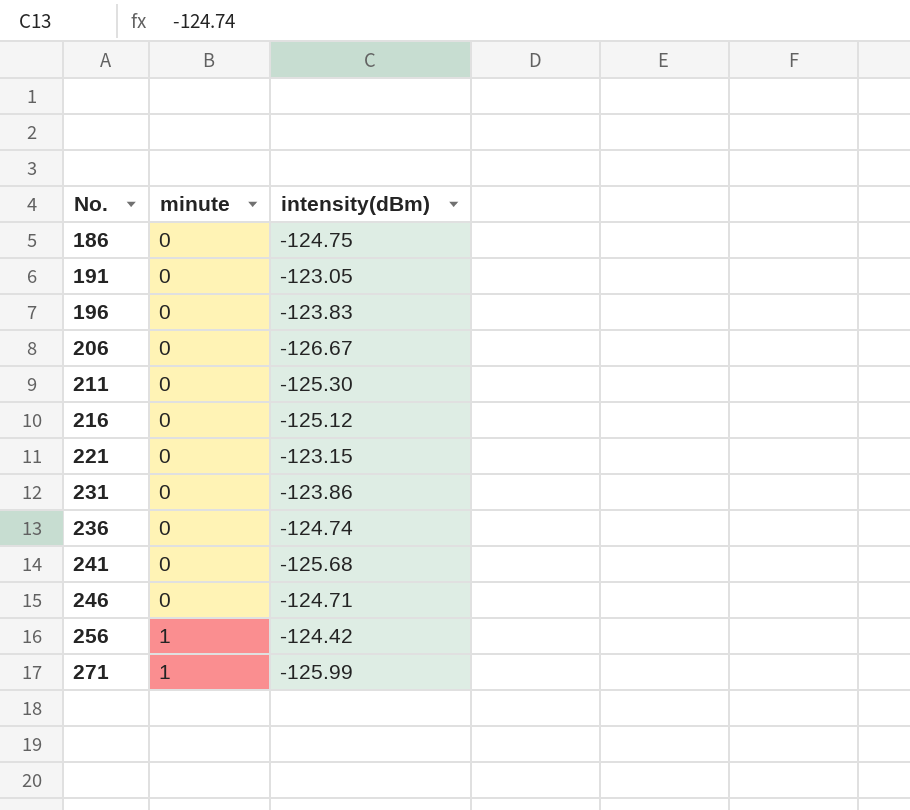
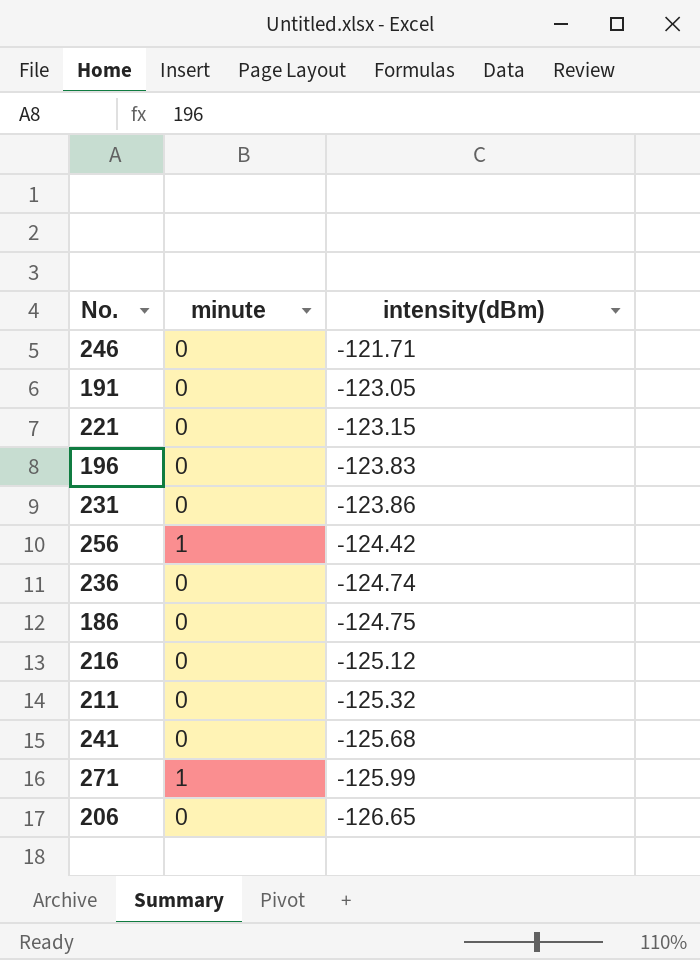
row order: No. ascending -> intensity(dBm) descending
246 | intensity(dBm): -124.71 -> -121.71
211 | intensity(dBm): -125.30 -> -125.32
206 | intensity(dBm): -126.67 -> -126.65

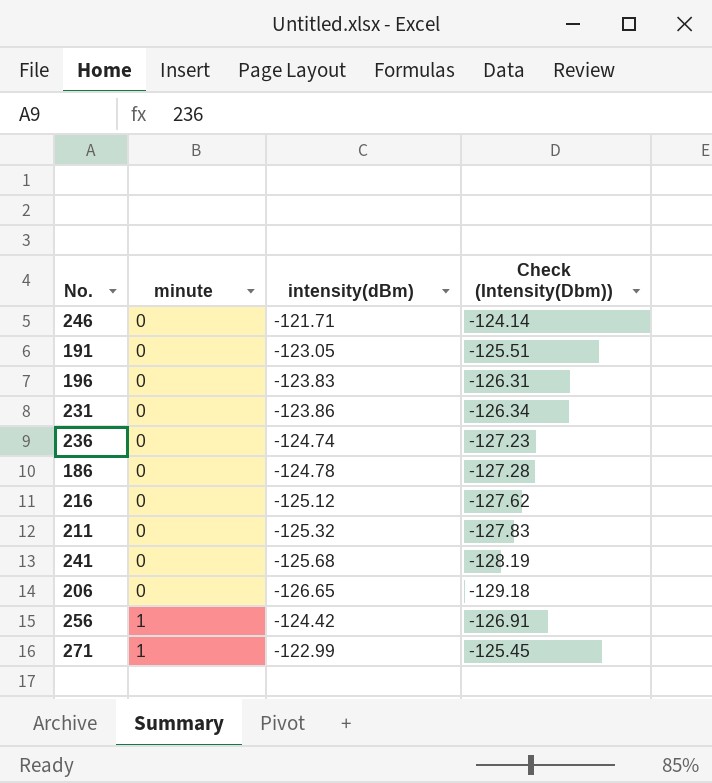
row order: intensity(dBm) descending -> minute ascending
column Check (Intensity(Dbm)) | formula: none -> [intensity(dBm)] * 1.02
row 221: 0 | -123.15 -> none
186 | intensity(dBm): -124.75 -> -124.78
271 | intensity(dBm): -125.99 -> -122.99

